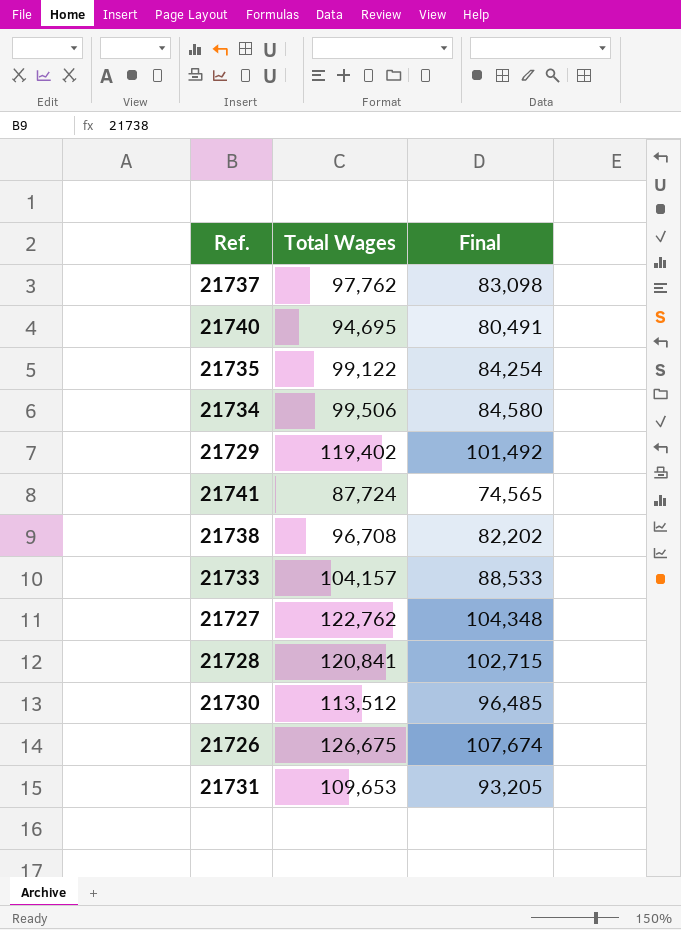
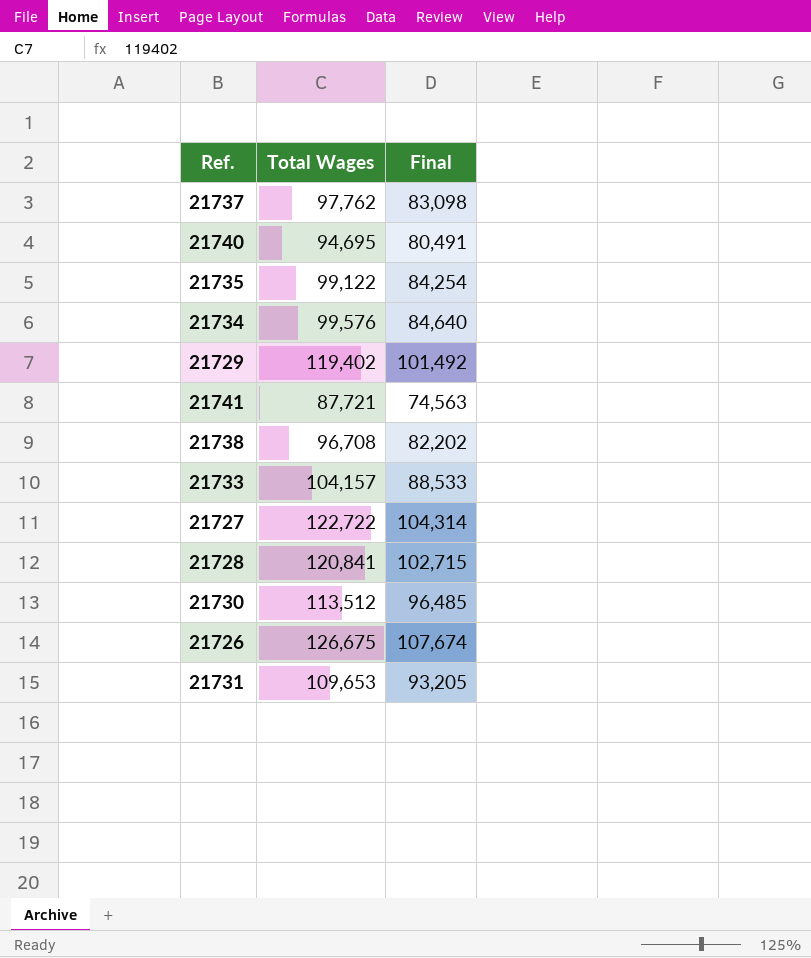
21734 | Total Wages: 99,506 -> 99,576
21734 | Final: 84,580 -> 84,640
21741 | Total Wages: 87,724 -> 87,721
21741 | Final: 74,565 -> 74,563
21727 | Total Wages: 122,762 -> 122,722
21727 | Final: 104,348 -> 104,314

